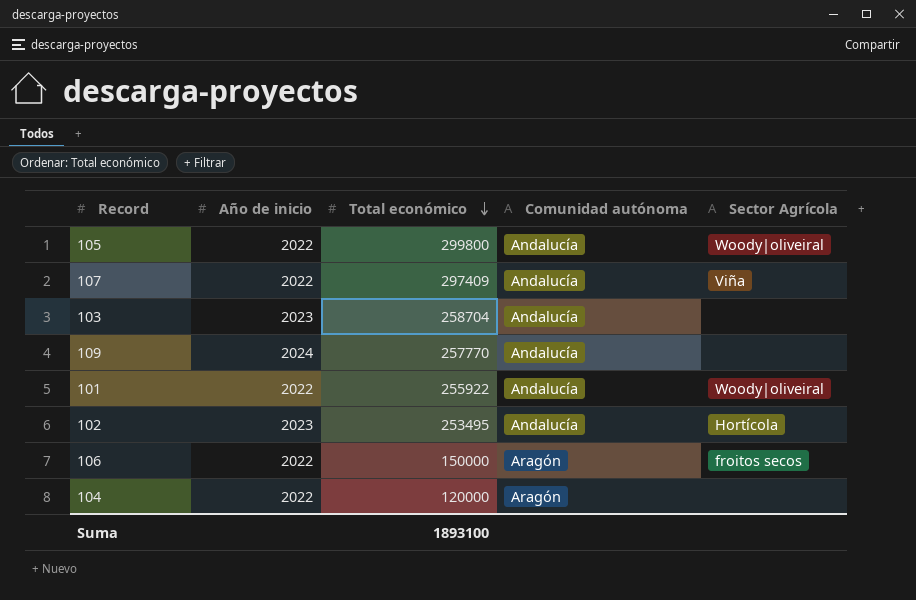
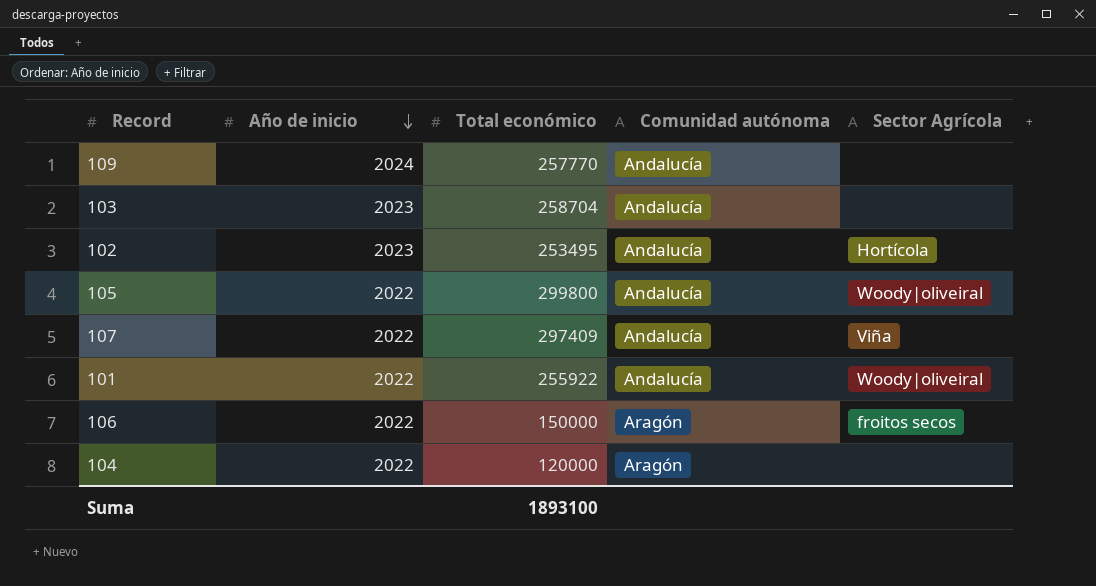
row order: Total económico descending -> Año de inicio descending

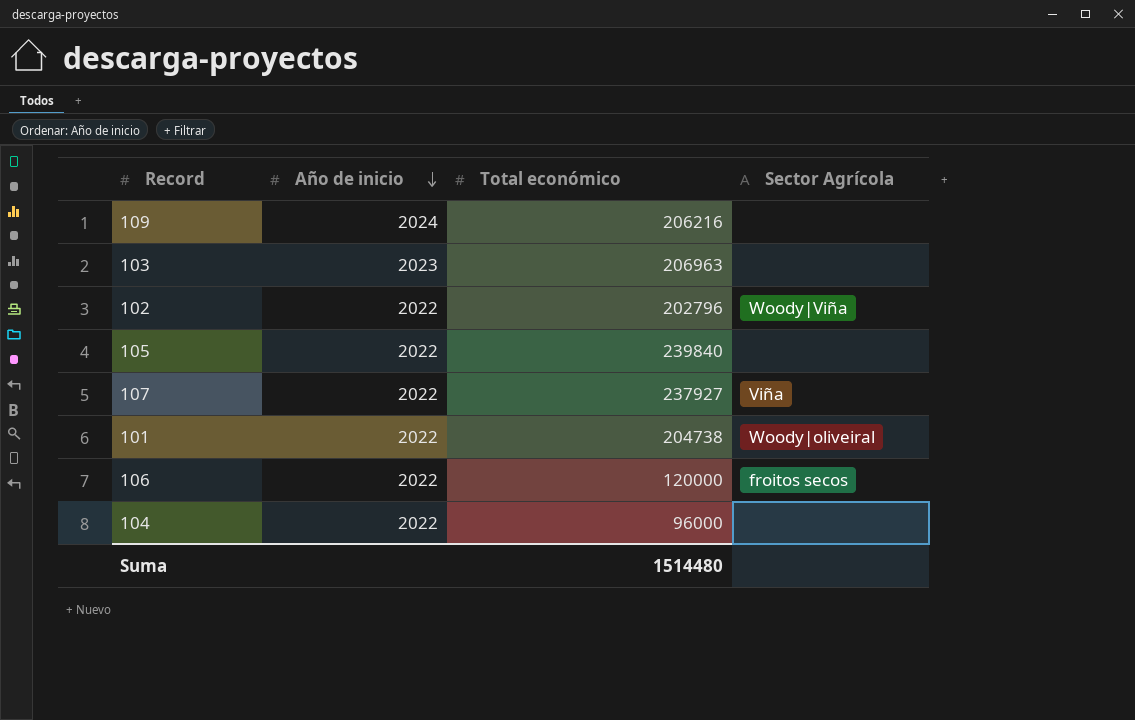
column Comunidad autónoma | position: 4 -> none
109 | Total económico: 257770 -> 206216
103 | Total económico: 258704 -> 206963
102 | Año de inicio: 2023 -> 2022
102 | Total económico: 253495 -> 202796
102 | Sector Agrícola: Hortícola -> Woody|Viña
105 | Total económico: 299800 -> 239840
105 | Sector Agrícola: Woody|oliveiral -> none
107 | Total económico: 297409 -> 237927
101 | Total económico: 255922 -> 204738
106 | Total económico: 150000 -> 120000
104 | Total económico: 120000 -> 96000
Suma | Total económico: 1893100 -> 1514480

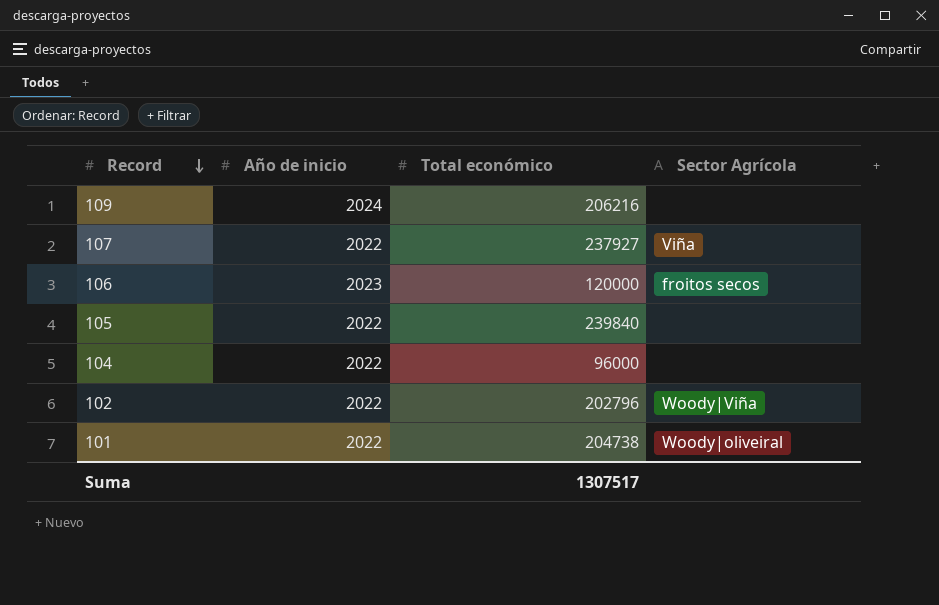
row order: Año de inicio descending -> Record descending
row 103: 2023 | 206963 | none -> none
106 | Año de inicio: 2022 -> 2023
Suma | Total económico: 1514480 -> 1307517

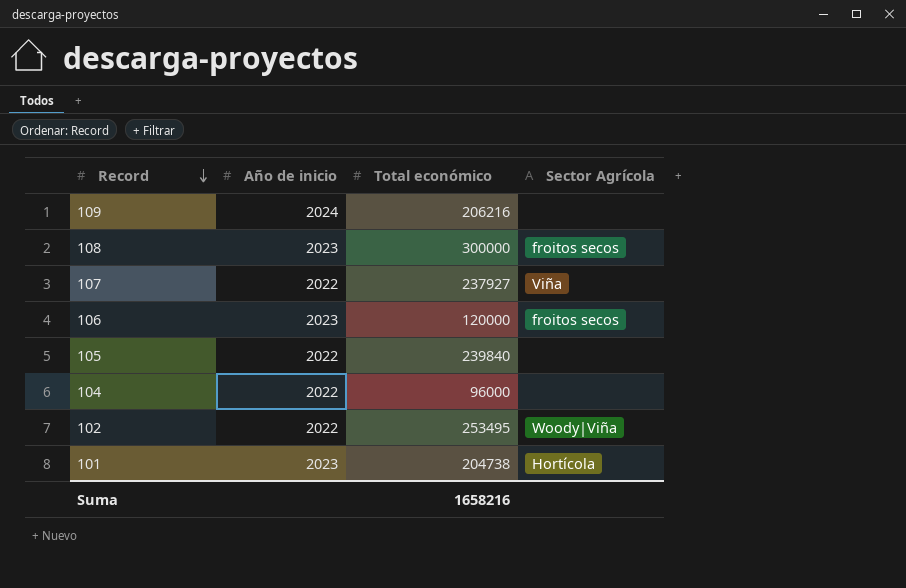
row 108: none -> 2023 | 300000 | froitos secos
102 | Total económico: 202796 -> 253495
101 | Año de inicio: 2022 -> 2023
101 | Sector Agrícola: Woody|oliveiral -> Hortícola
Suma | Total económico: 1307517 -> 1658216

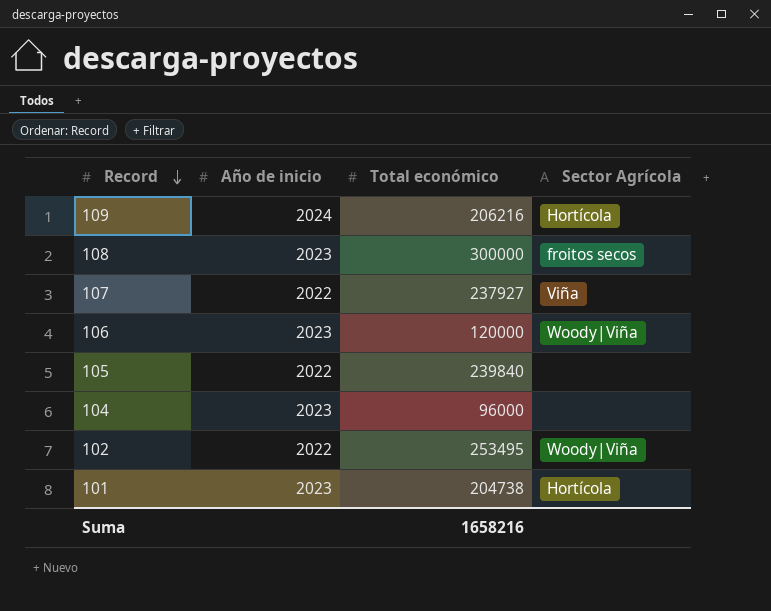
109 | Sector Agrícola: none -> Hortícola
106 | Sector Agrícola: froitos secos -> Woody|Viña
104 | Año de inicio: 2022 -> 2023

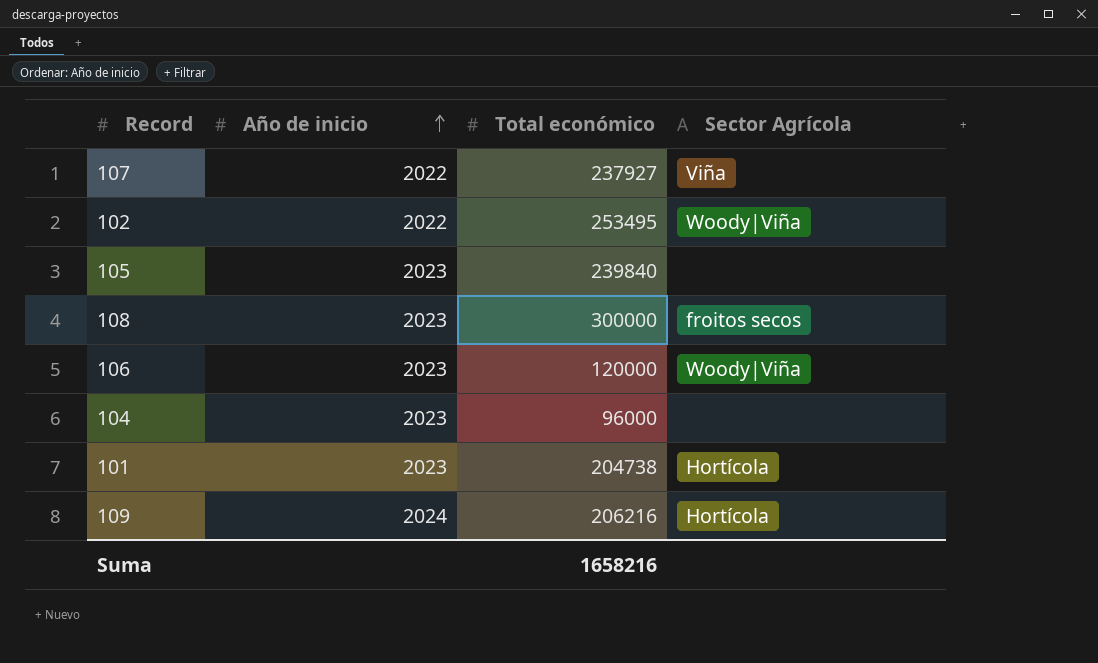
row order: Record descending -> Año de inicio ascending
105 | Año de inicio: 2022 -> 2023

